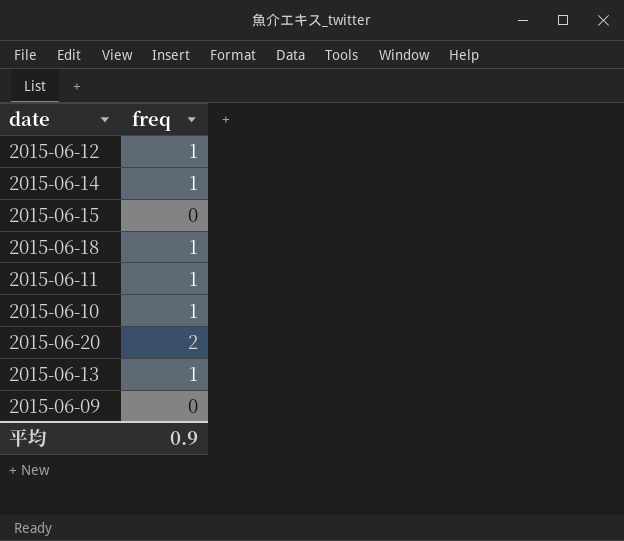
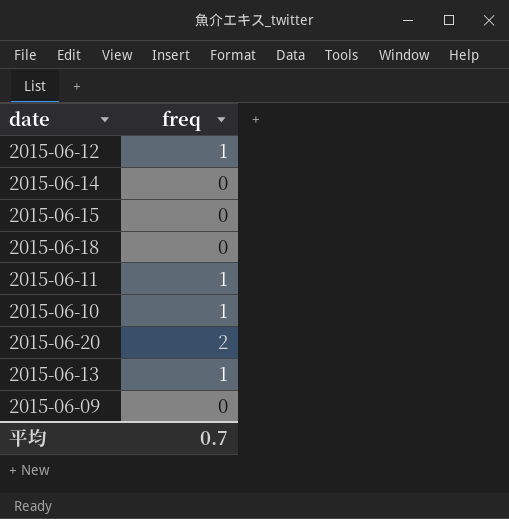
2015-06-14 | freq: 1 -> 0
2015-06-18 | freq: 1 -> 0
平均 | freq: 0.9 -> 0.7

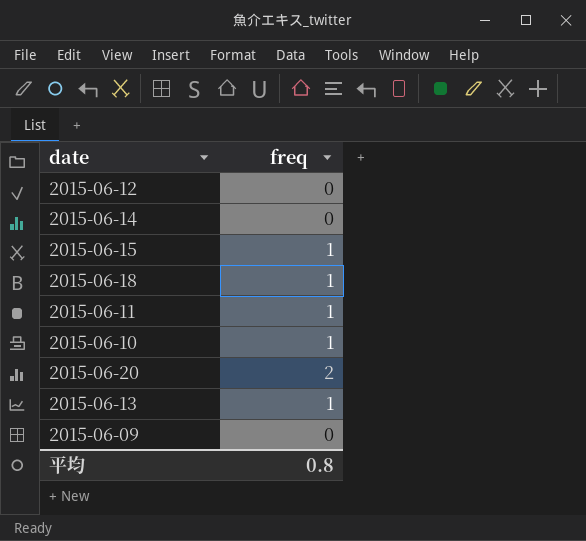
2015-06-12 | freq: 1 -> 0
2015-06-15 | freq: 0 -> 1
2015-06-18 | freq: 0 -> 1
平均 | freq: 0.7 -> 0.8

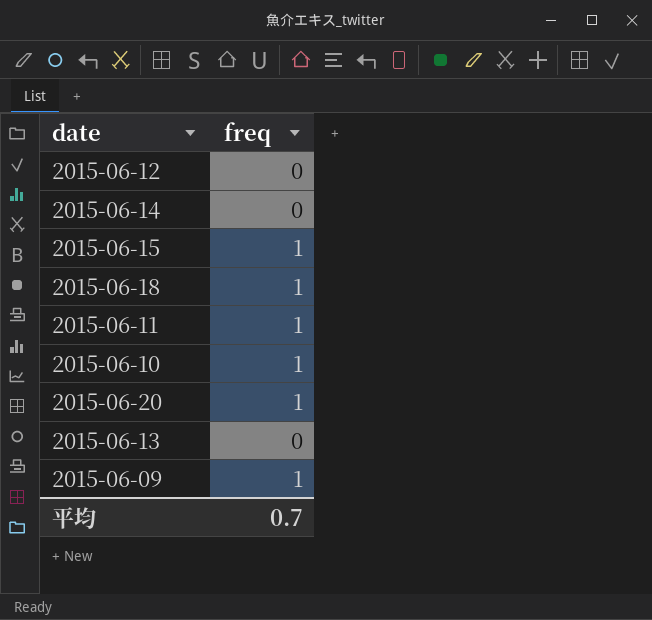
2015-06-20 | freq: 2 -> 1
2015-06-13 | freq: 1 -> 0
2015-06-09 | freq: 0 -> 1
平均 | freq: 0.8 -> 0.7

